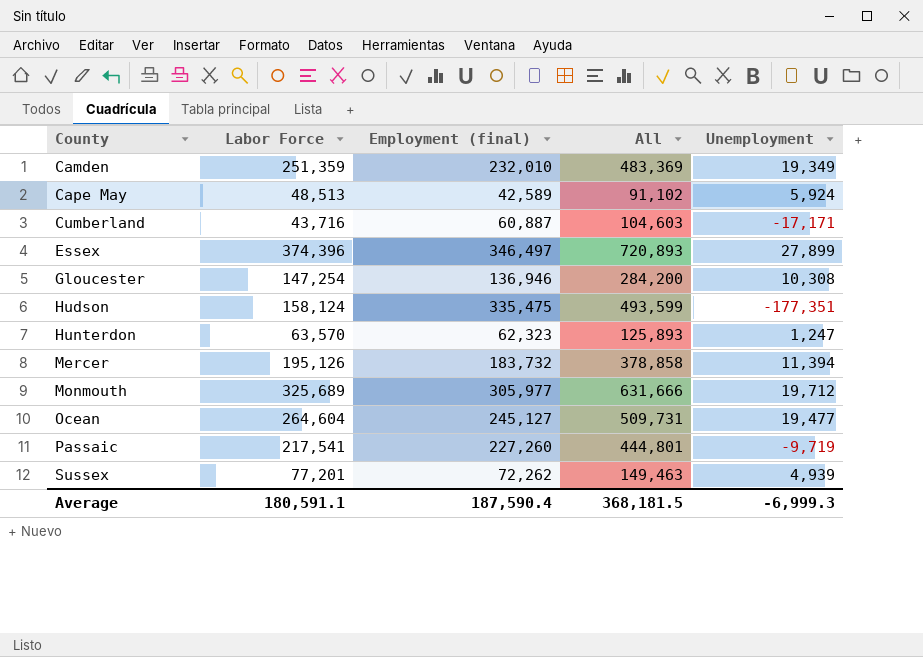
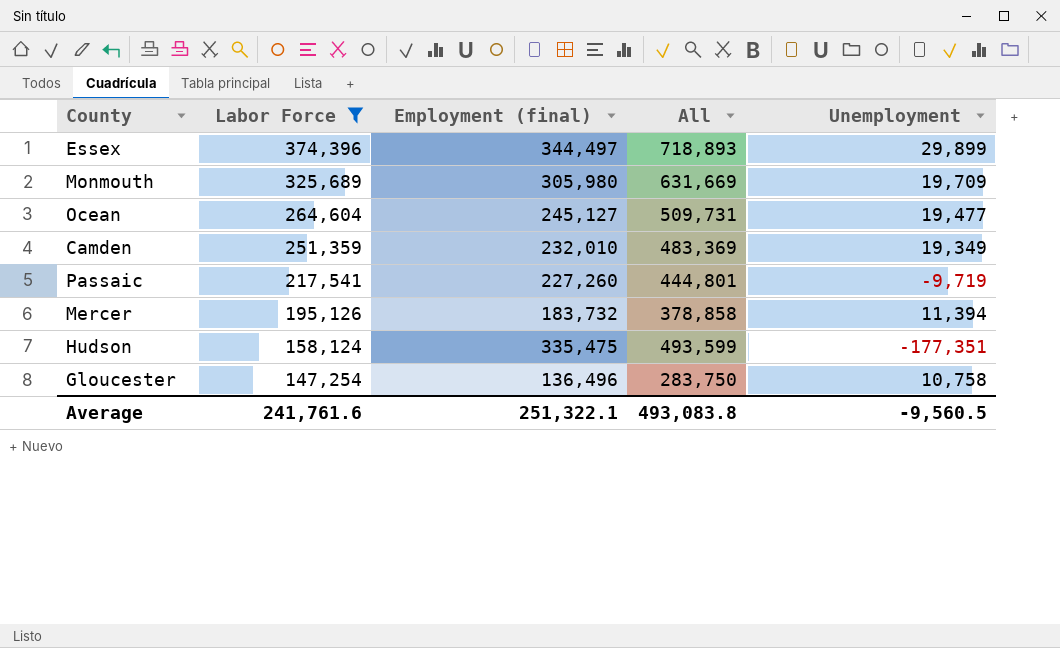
filter: none -> Labor Force >= 147,254
row order: County ascending -> Labor Force descending
Essex | Employment (final): 346,497 -> 344,497
Essex | All: 720,893 -> 718,893
Essex | Unemployment: 27,899 -> 29,899
Monmouth | Employment (final): 305,977 -> 305,980
Monmouth | All: 631,666 -> 631,669
Monmouth | Unemployment: 19,712 -> 19,709
Gloucester | Employment (final): 136,946 -> 136,496
Gloucester | All: 284,200 -> 283,750
Gloucester | Unemployment: 10,308 -> 10,758
Average | Labor Force: 180,591.1 -> 241,761.6
Average | Employment (final): 187,590.4 -> 251,322.1
Average | All: 368,181.5 -> 493,083.8
Average | Unemployment: -6,999.3 -> -9,560.5

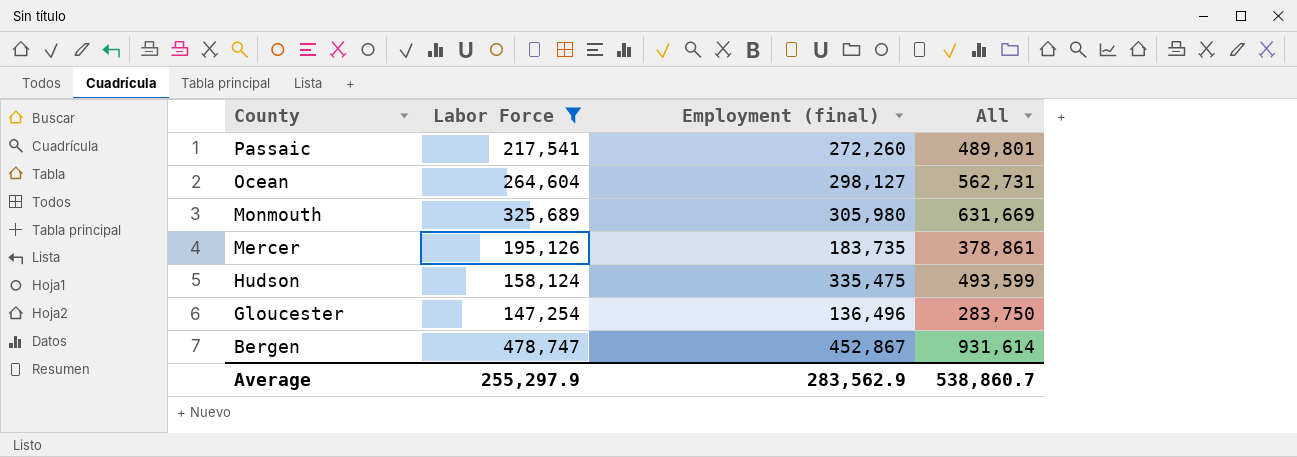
row order: Labor Force descending -> County descending
column Unemployment | formula: [Labor Force] - [Employment (final)] -> none
row Essex: 374,396 | 344,497 | 718,893 | 29,899 -> none
row Camden: 251,359 | 232,010 | 483,369 | 19,349 -> none
Passaic | Employment (final): 227,260 -> 272,260
Passaic | All: 444,801 -> 489,801
Ocean | Employment (final): 245,127 -> 298,127
Ocean | All: 509,731 -> 562,731
Mercer | Employment (final): 183,732 -> 183,735
Mercer | All: 378,858 -> 378,861
row Bergen: none -> 478,747 | 452,867 | 931,614
Average | Labor Force: 241,761.6 -> 255,297.9
Average | Employment (final): 251,322.1 -> 283,562.9
Average | All: 493,083.8 -> 538,860.7

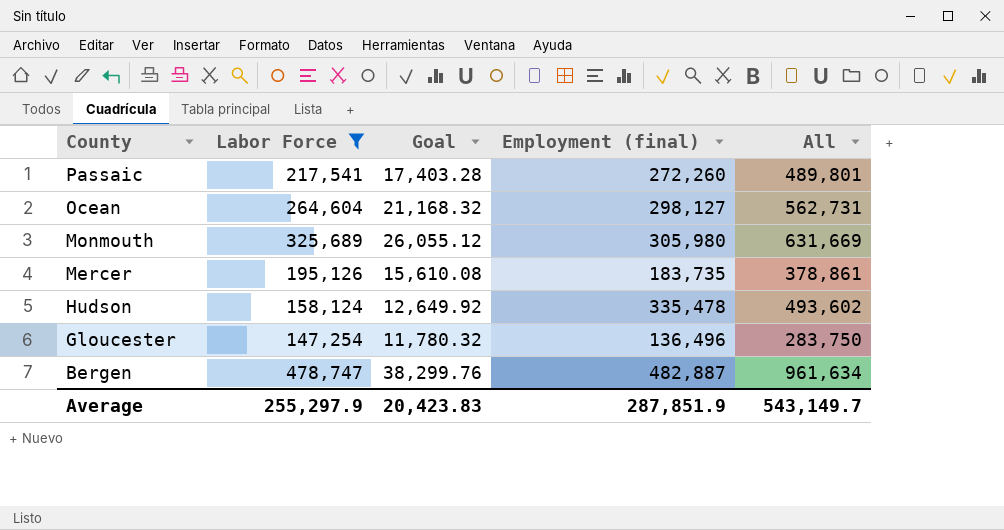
column Goal | formula: none -> [Labor Force] * 0.08
Hudson | Employment (final): 335,475 -> 335,478
Hudson | All: 493,599 -> 493,602
Bergen | Employment (final): 452,867 -> 482,887
Bergen | All: 931,614 -> 961,634
Average | Employment (final): 283,562.9 -> 287,851.9
Average | All: 538,860.7 -> 543,149.7

